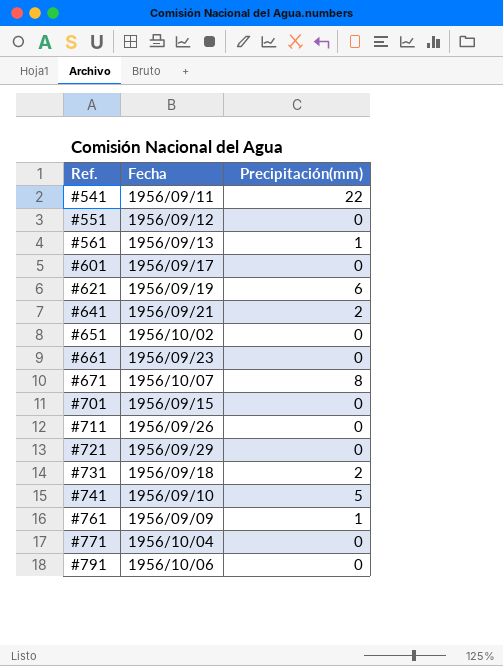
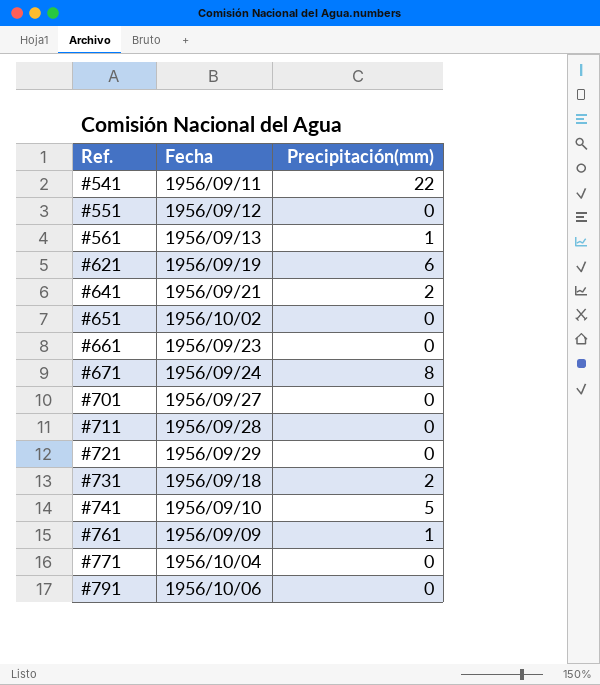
row #601: 1956/09/17 | 0 -> none
#671 | Fecha: 1956/10/07 -> 1956/09/24
#701 | Fecha: 1956/09/15 -> 1956/09/27
#711 | Fecha: 1956/09/26 -> 1956/09/28

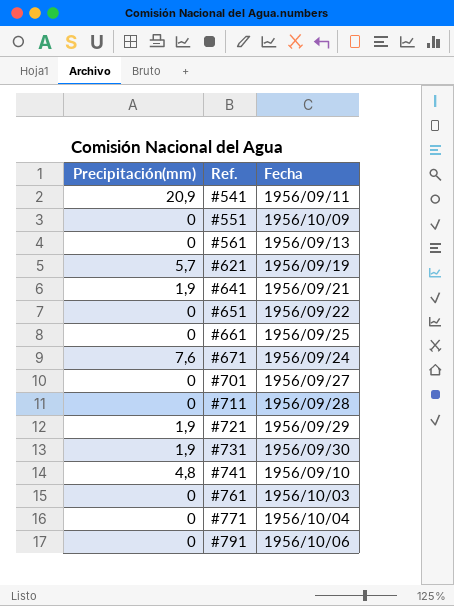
column Precipitación(mm) | position: 3 -> 1
#541 | Precipitación(mm): 22 -> 20,9
#551 | Fecha: 1956/09/12 -> 1956/10/09
#561 | Precipitación(mm): 1 -> 0
#621 | Precipitación(mm): 6 -> 5,7
#641 | Precipitación(mm): 2 -> 1,9
#651 | Fecha: 1956/10/02 -> 1956/09/22
#661 | Fecha: 1956/09/23 -> 1956/09/25
#671 | Precipitación(mm): 8 -> 7,6
#721 | Precipitación(mm): 0 -> 1,9
#731 | Precipitación(mm): 2 -> 1,9
#731 | Fecha: 1956/09/18 -> 1956/09/30
#741 | Precipitación(mm): 5 -> 4,8
#761 | Precipitación(mm): 1 -> 0
#761 | Fecha: 1956/09/09 -> 1956/10/03

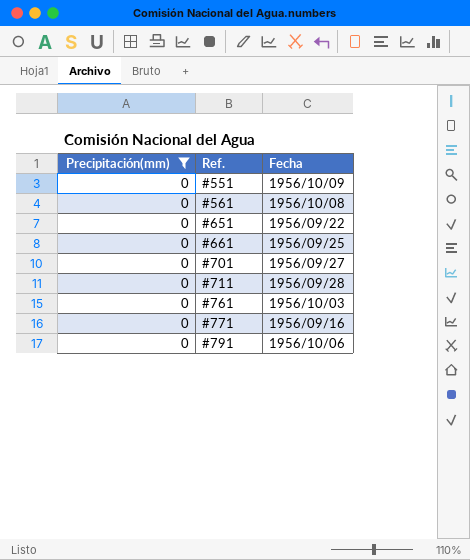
filter: none -> Precipitación(mm) = 0
#561 | Fecha: 1956/09/13 -> 1956/10/08
#771 | Fecha: 1956/10/04 -> 1956/09/16

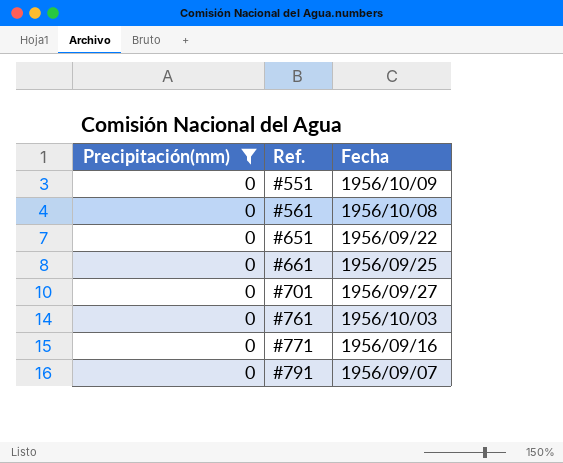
row #711: 0 | 1956/09/28 -> none
#791 | Fecha: 1956/10/06 -> 1956/09/07

